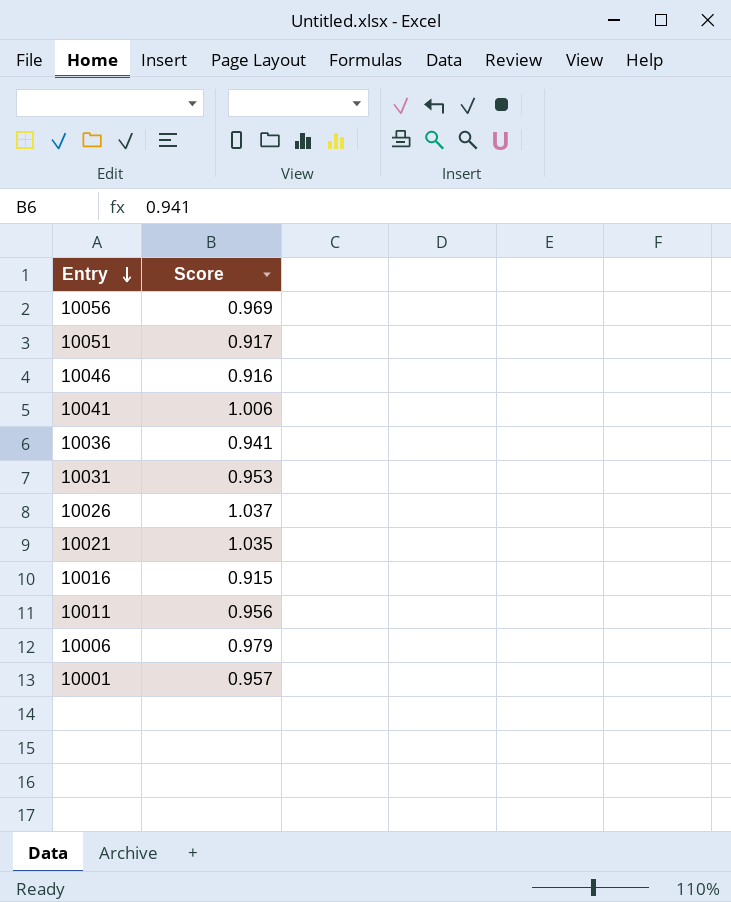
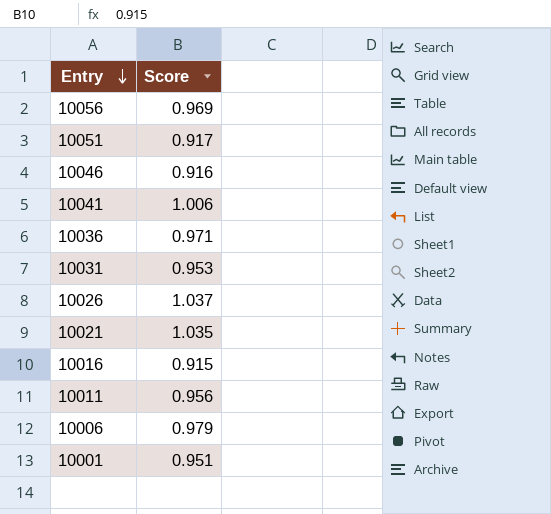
10036 | Score: 0.941 -> 0.971
10001 | Score: 0.957 -> 0.951

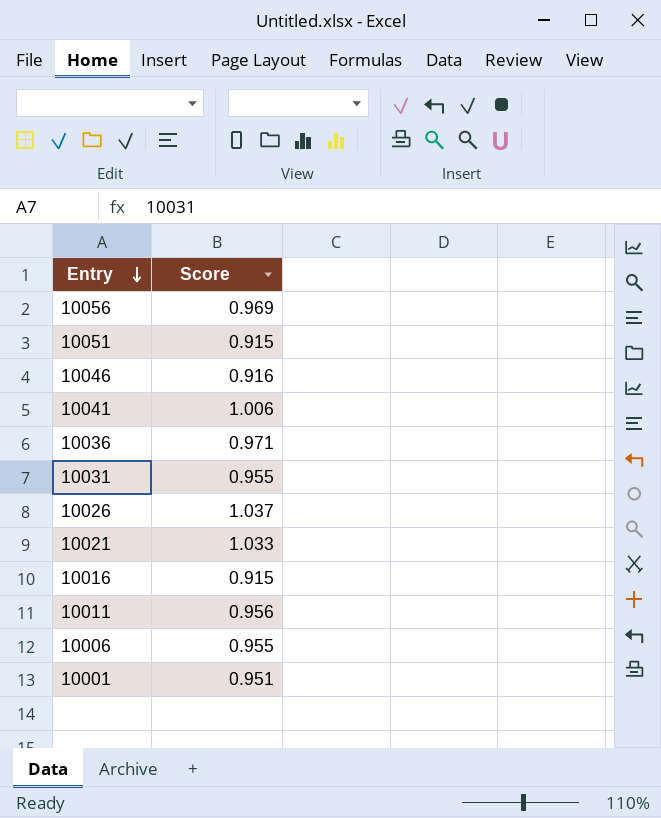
10051 | Score: 0.917 -> 0.915
10031 | Score: 0.953 -> 0.955
10021 | Score: 1.035 -> 1.033
10006 | Score: 0.979 -> 0.955

